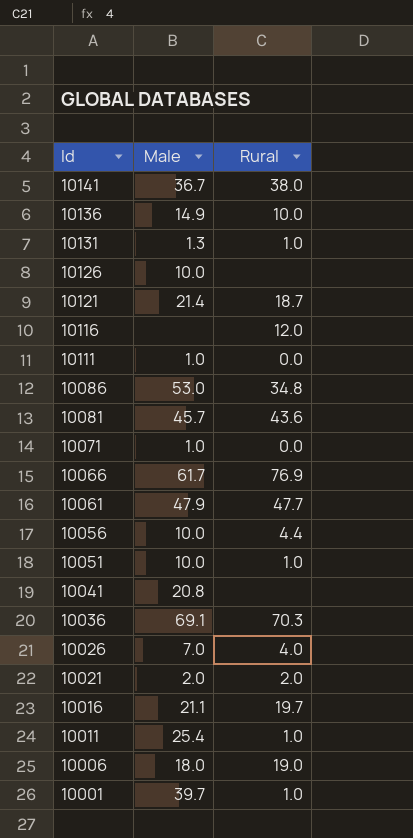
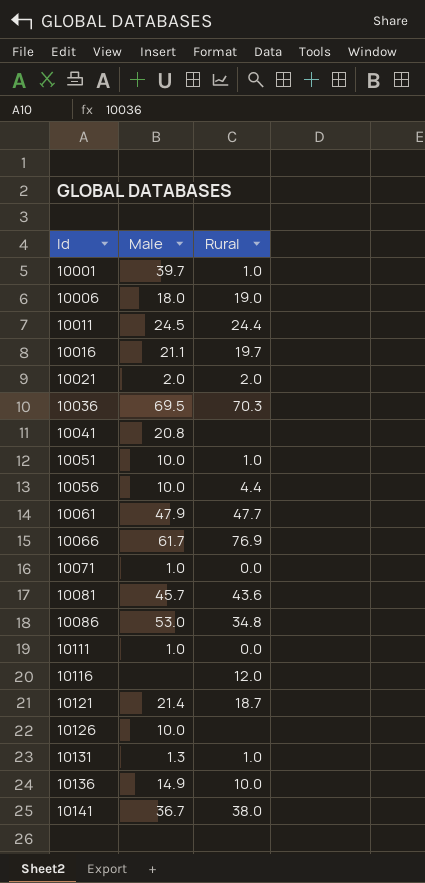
row order: Id descending -> Id ascending
row 10026: 7.0 | 4.0 -> none
10011 | Male: 25.4 -> 24.5
10011 | Rural: 1.0 -> 24.4
10036 | Male: 69.1 -> 69.5

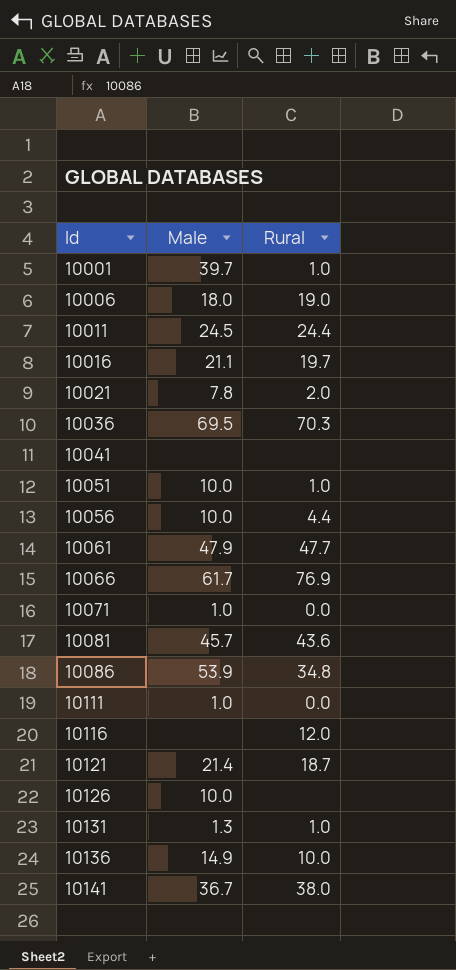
10021 | Male: 2.0 -> 7.8
10041 | Male: 20.8 -> none
10086 | Male: 53.0 -> 53.9

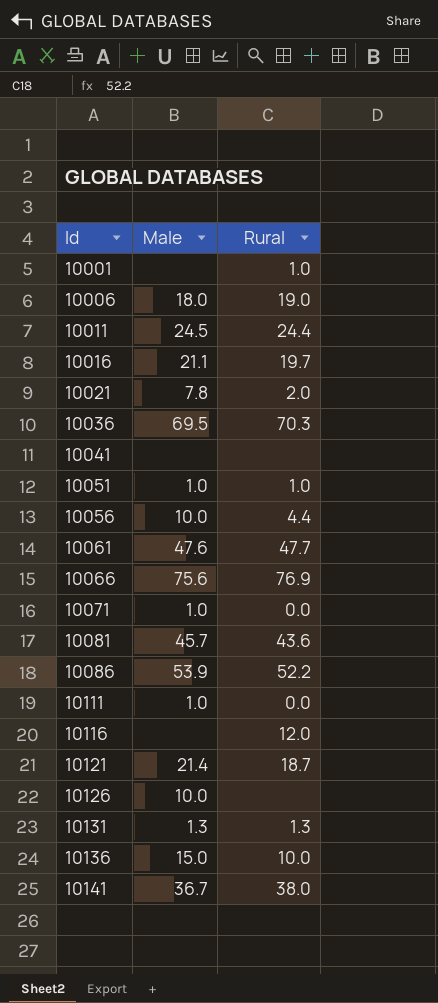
10001 | Male: 39.7 -> none
10051 | Male: 10.0 -> 1.0
10061 | Male: 47.9 -> 47.6
10066 | Male: 61.7 -> 75.6
10086 | Rural: 34.8 -> 52.2
10131 | Rural: 1.0 -> 1.3
10136 | Male: 14.9 -> 15.0

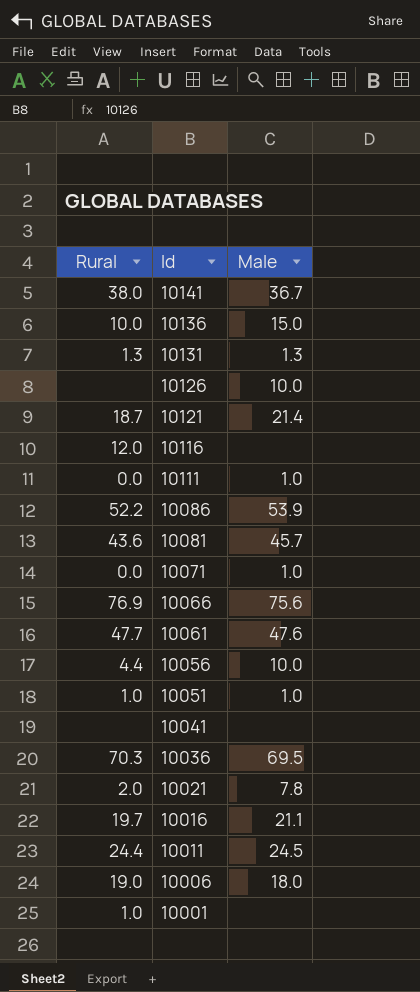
row order: Id ascending -> Id descending
column Rural | position: 3 -> 1

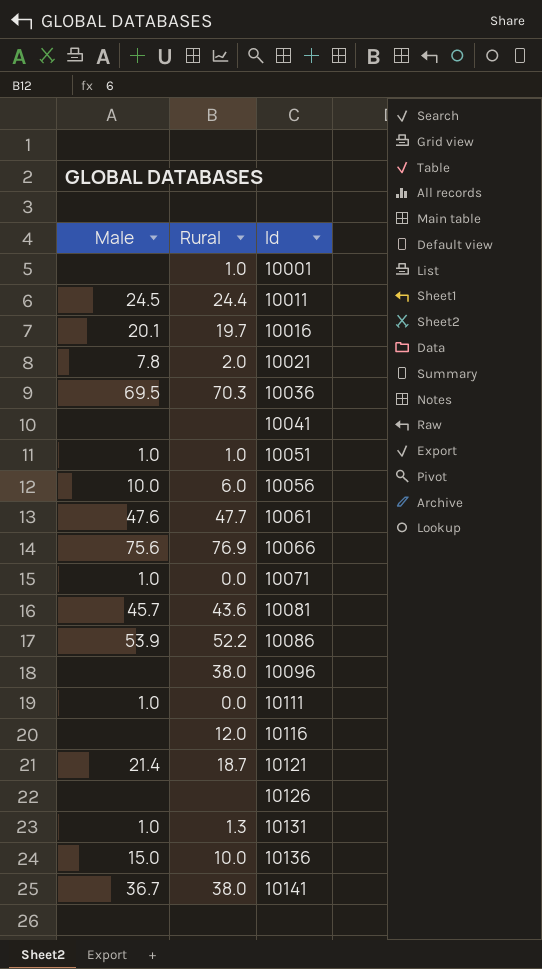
row order: Id descending -> Id ascending
column Male | position: 3 -> 1
row 10006: 19.0 | 18.0 -> none
10016 | Male: 21.1 -> 20.1
10056 | Rural: 4.4 -> 6.0
row 10096: none -> none | 38.0
10126 | Male: 10.0 -> none
10131 | Male: 1.3 -> 1.0

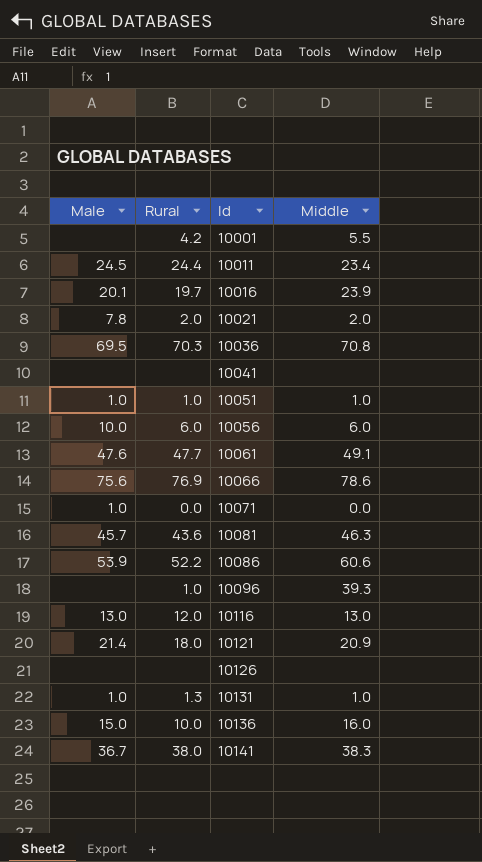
column Middle | position: none -> 4
row 10111: 1.0 | 0.0 -> none
10001 | Rural: 1.0 -> 4.2
10096 | Rural: 38.0 -> 1.0
10116 | Male: none -> 13.0
10121 | Rural: 18.7 -> 18.0

